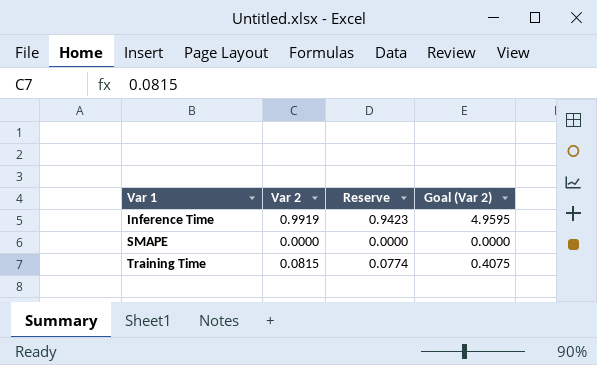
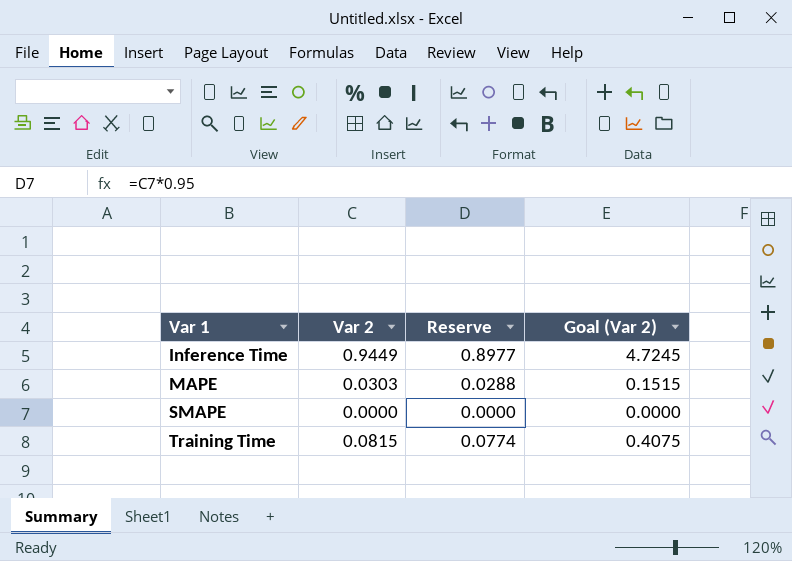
Inference Time | Var 2: 0.9919 -> 0.9449
Inference Time | Reserve: 0.9423 -> 0.8977
Inference Time | Goal (Var 2): 4.9595 -> 4.7245
row MAPE: none -> 0.0303 | 0.0288 | 0.1515

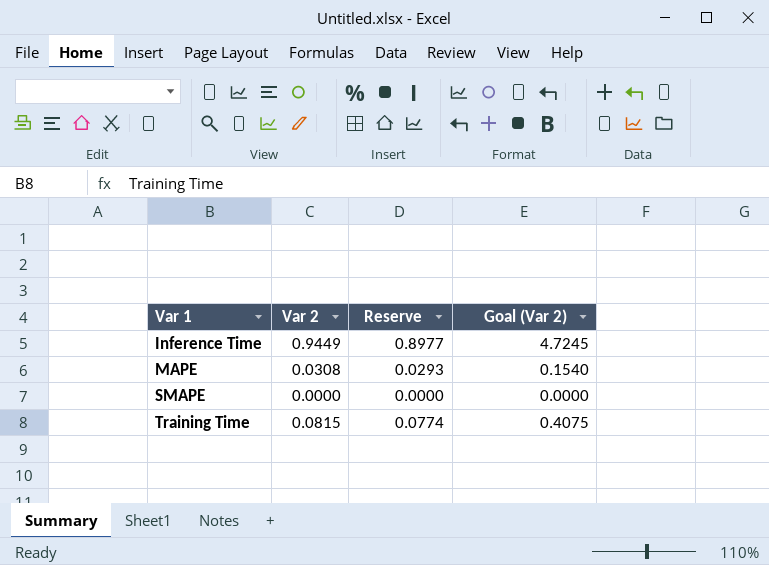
MAPE | Var 2: 0.0303 -> 0.0308
MAPE | Reserve: 0.0288 -> 0.0293
MAPE | Goal (Var 2): 0.1515 -> 0.1540

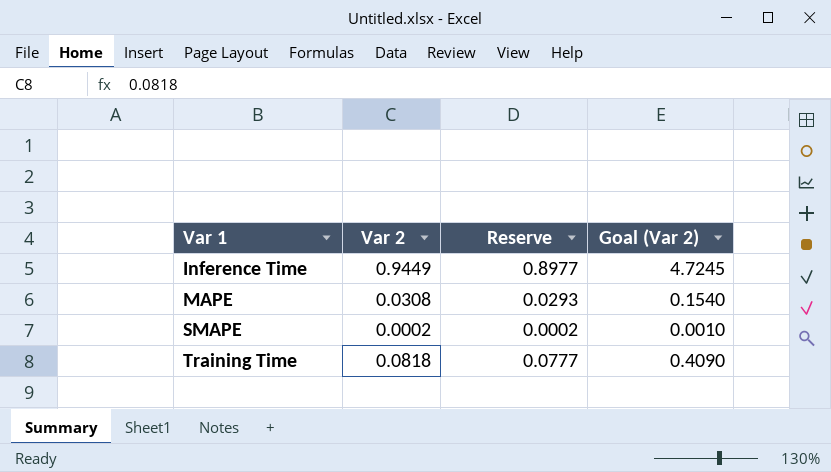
SMAPE | Var 2: 0.0000 -> 0.0002
SMAPE | Reserve: 0.0000 -> 0.0002
SMAPE | Goal (Var 2): 0.0000 -> 0.0010
Training Time | Var 2: 0.0815 -> 0.0818
Training Time | Reserve: 0.0774 -> 0.0777
Training Time | Goal (Var 2): 0.4075 -> 0.4090

